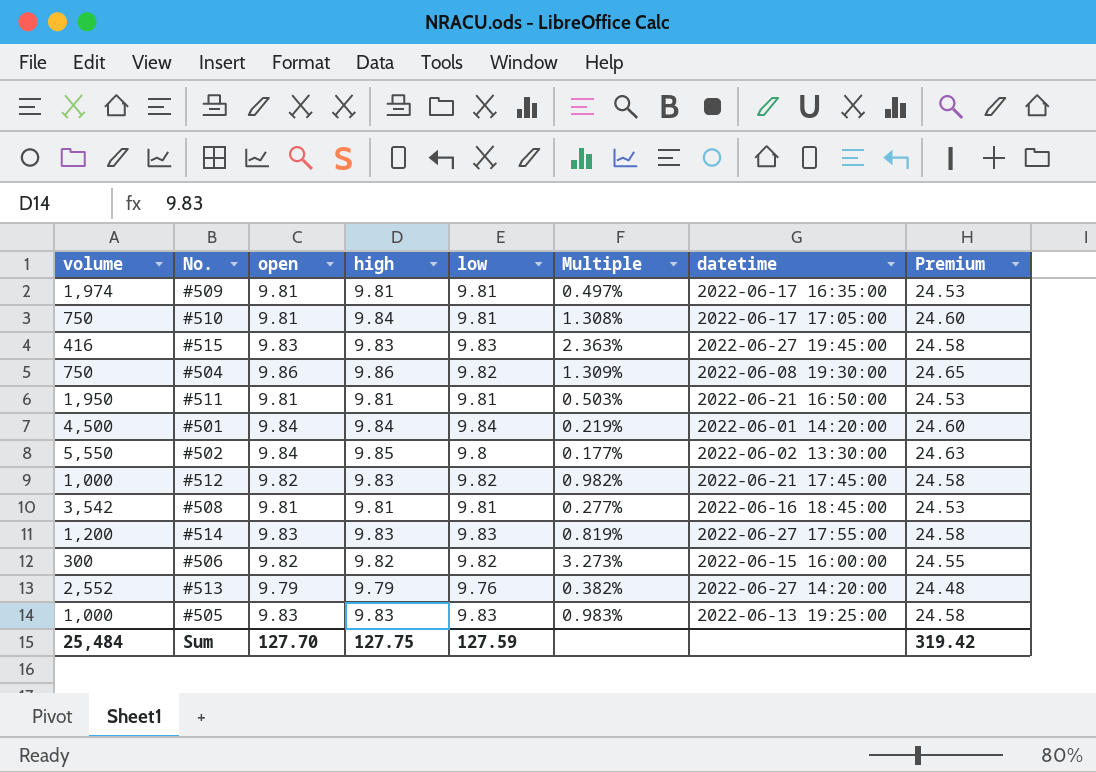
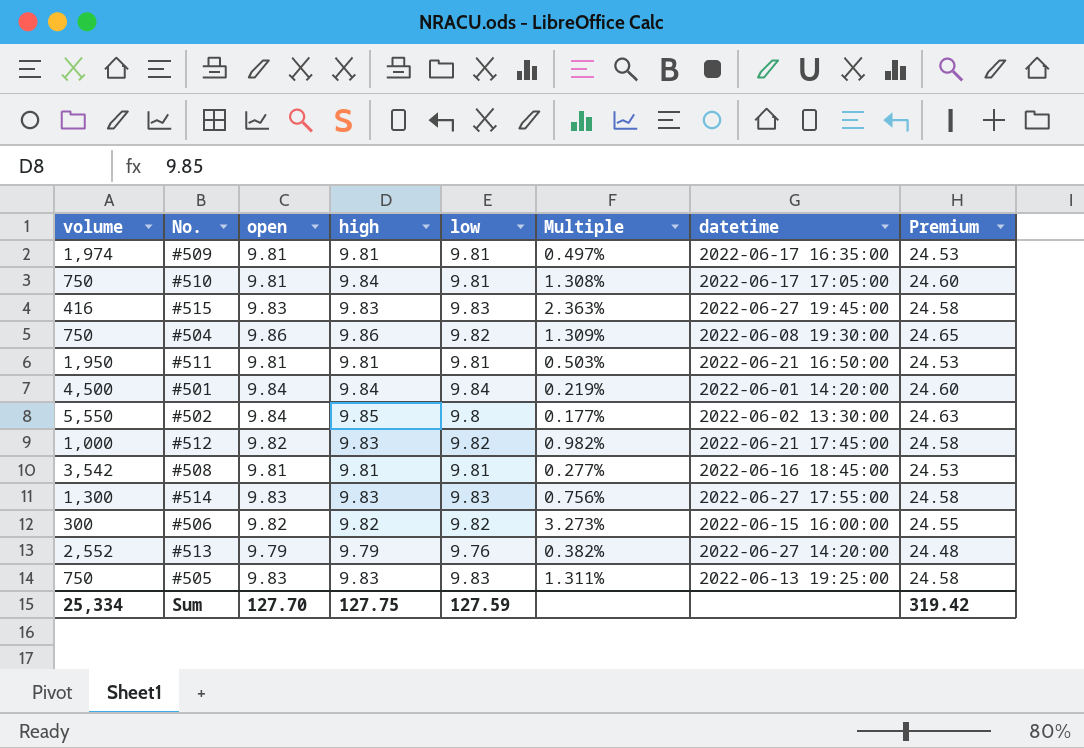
#514 | volume: 1,200 -> 1,300
#514 | Multiple: 0.819% -> 0.756%
#505 | volume: 1,000 -> 750
#505 | Multiple: 0.983% -> 1.311%
Sum | volume: 25,484 -> 25,334

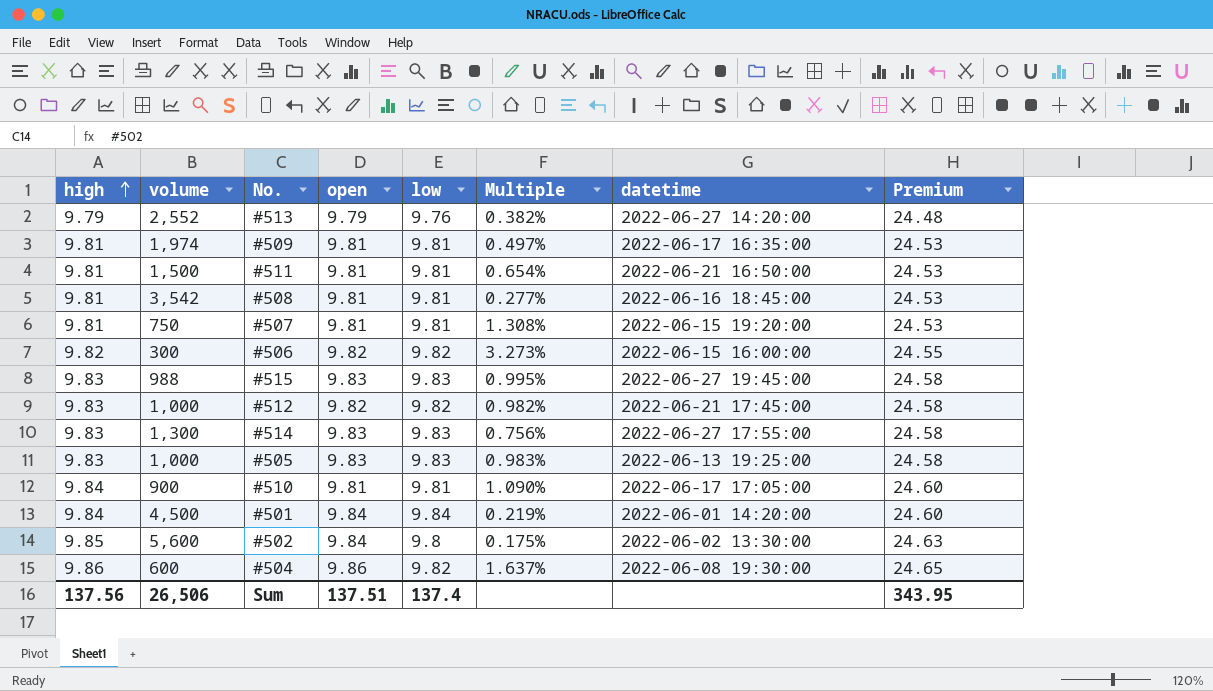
row order: none -> high ascending
column high | position: 4 -> 1
#511 | volume: 1,950 -> 1,500
#511 | Multiple: 0.503% -> 0.654%
row #507: none -> 9.81 | 750 | 9.81 | 9.81 | 1.308% | 2022-06-15 19:20:00 | 24.53
#515 | volume: 416 -> 988
#515 | Multiple: 2.363% -> 0.995%
#505 | volume: 750 -> 1,000
#505 | Multiple: 1.311% -> 0.983%
#510 | volume: 750 -> 900
#510 | Multiple: 1.308% -> 1.090%
#502 | volume: 5,550 -> 5,600
#502 | Multiple: 0.177% -> 0.175%
#504 | volume: 750 -> 600
#504 | Multiple: 1.309% -> 1.637%
Sum | high: 127.75 -> 137.56
Sum | volume: 25,334 -> 26,506
Sum | open: 127.70 -> 137.51
Sum | low: 127.59 -> 137.4
Sum | Premium: 319.42 -> 343.95

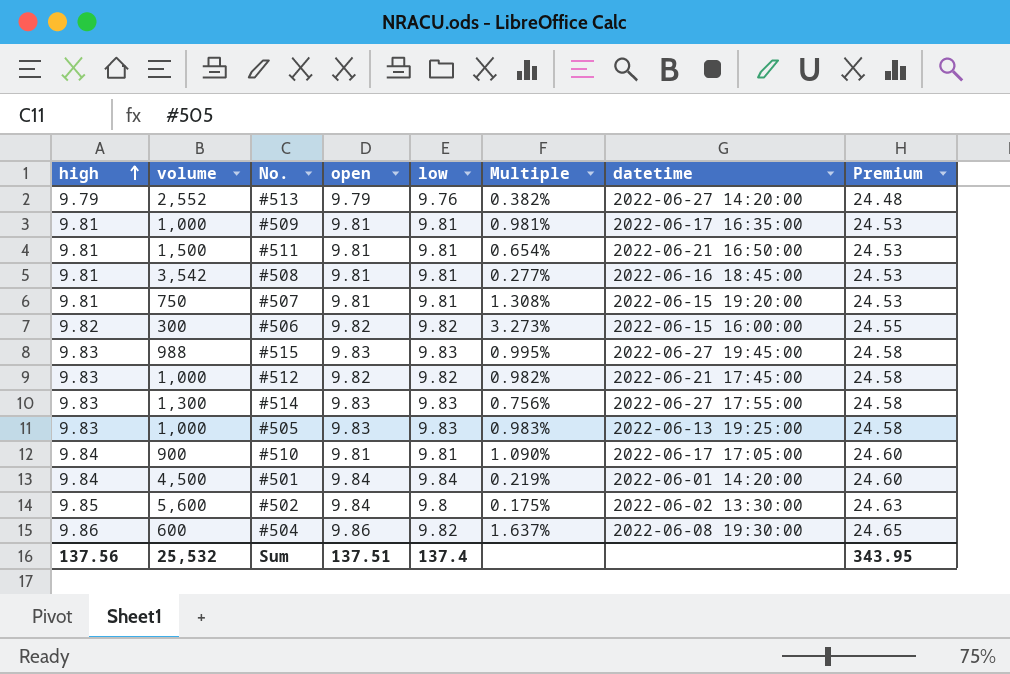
#509 | volume: 1,974 -> 1,000
#509 | Multiple: 0.497% -> 0.981%
Sum | volume: 26,506 -> 25,532

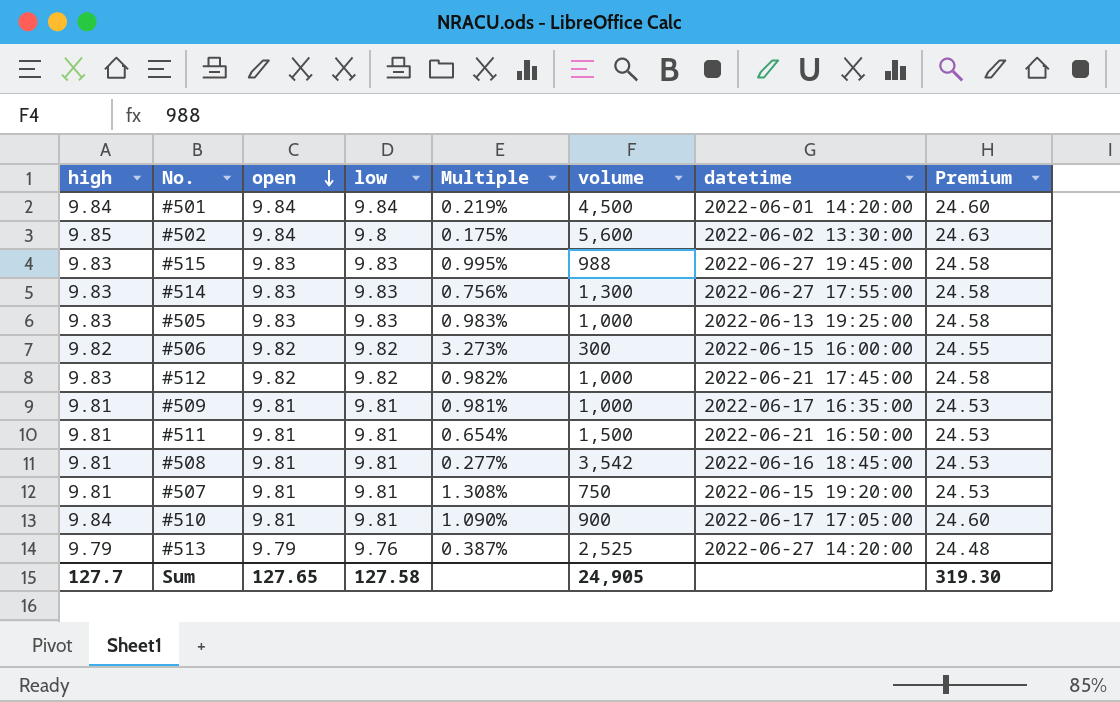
row order: high ascending -> open descending
column volume | position: 2 -> 6
row #504: 9.86 | 600 | 9.86 | 9.82 | 1.637% | 2022-06-08 19:30:00 | 24.65 -> none
#513 | Multiple: 0.382% -> 0.387%
#513 | volume: 2,552 -> 2,525
Sum | high: 137.56 -> 127.7
Sum | open: 137.51 -> 127.65
Sum | low: 137.4 -> 127.58
Sum | volume: 25,532 -> 24,905
Sum | Premium: 343.95 -> 319.30

